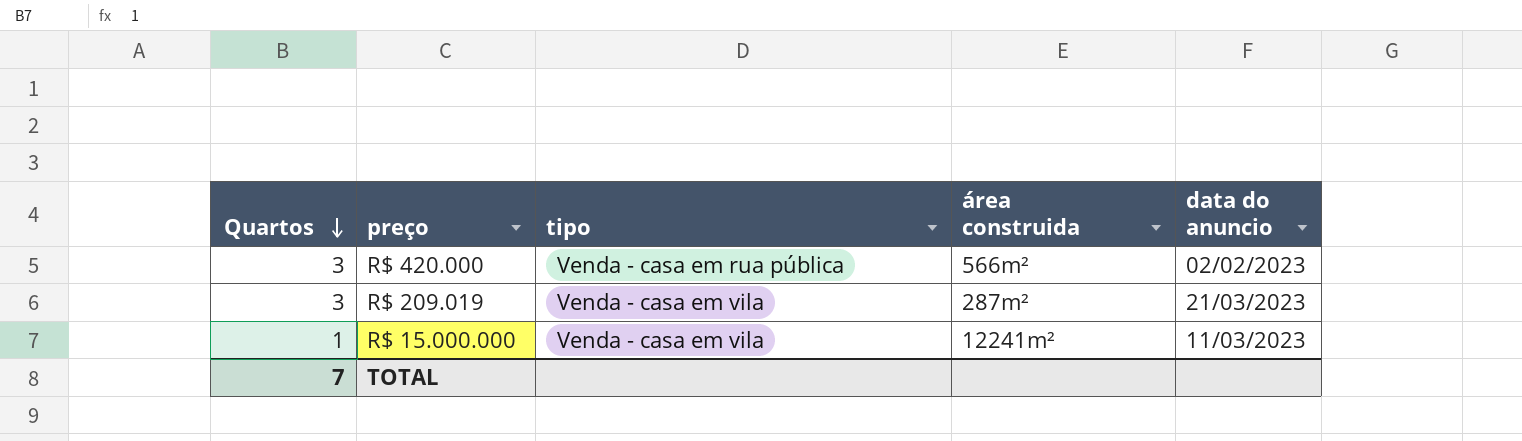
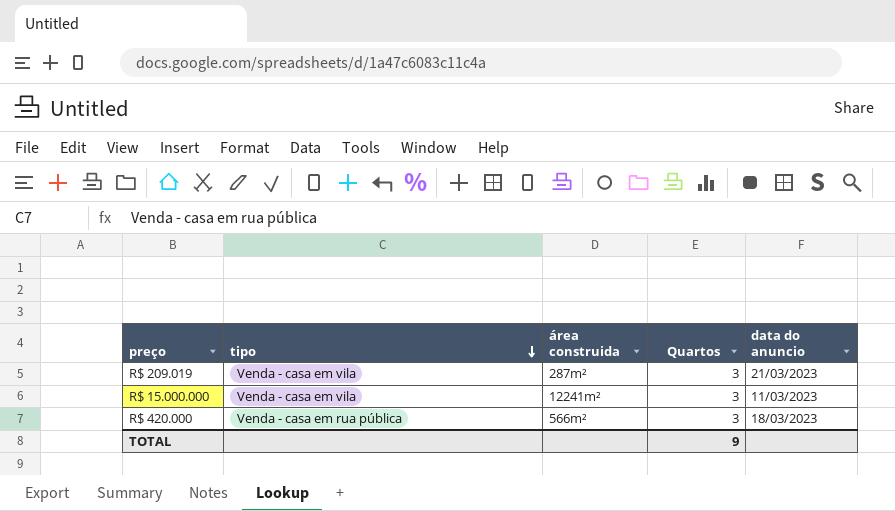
row order: Quartos descending -> tipo descending
column Quartos | position: 1 -> 4
R$ 15.000.000 | Quartos: 1 -> 3
R$ 420.000 | data do anuncio: 02/02/2023 -> 18/03/2023
TOTAL | Quartos: 7 -> 9

